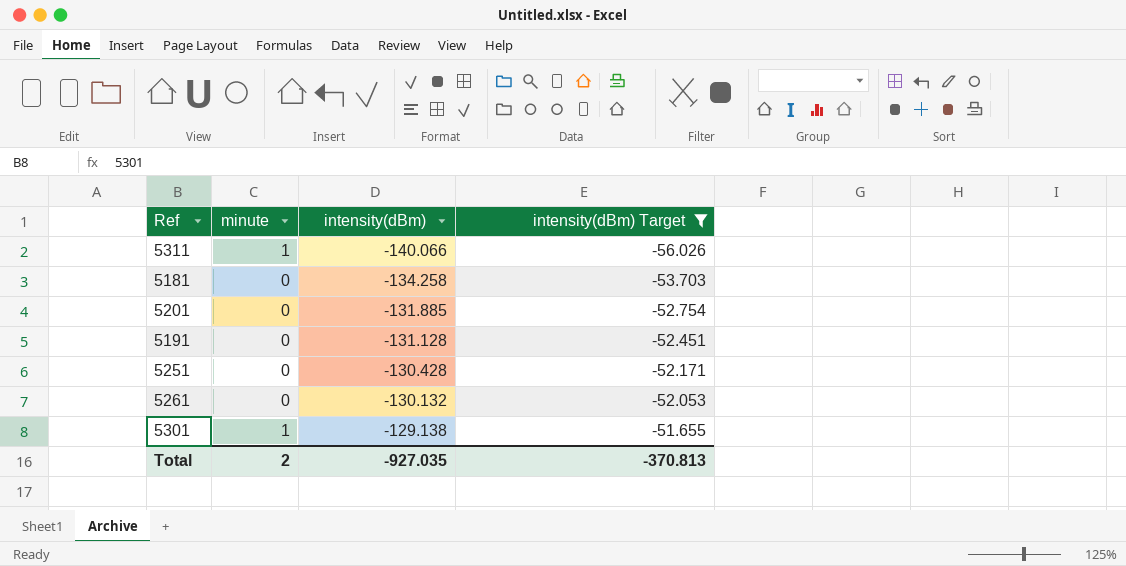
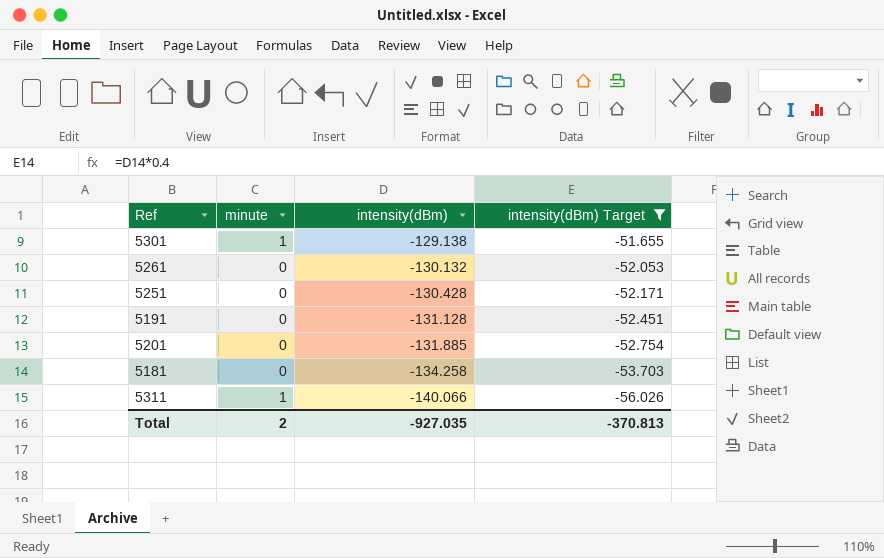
row order: intensity(dBm) ascending -> intensity(dBm) descending

